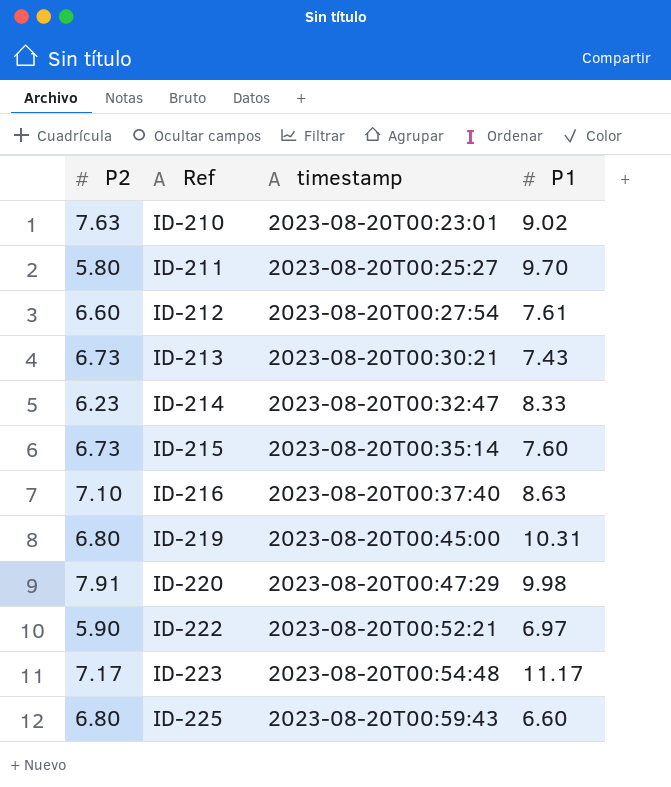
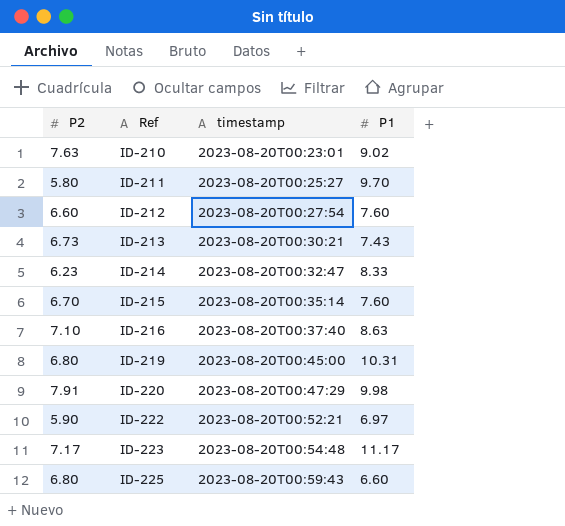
ID-212 | P1: 7.61 -> 7.60
ID-215 | P2: 6.73 -> 6.70

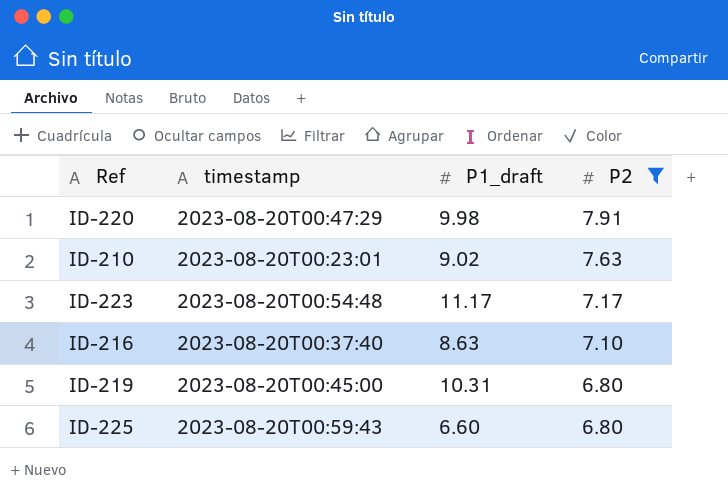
filter: none -> P2 >= 6.80
row order: Ref ascending -> P2 descending
column name: P1 -> P1_draft
column P2 | position: 1 -> 4

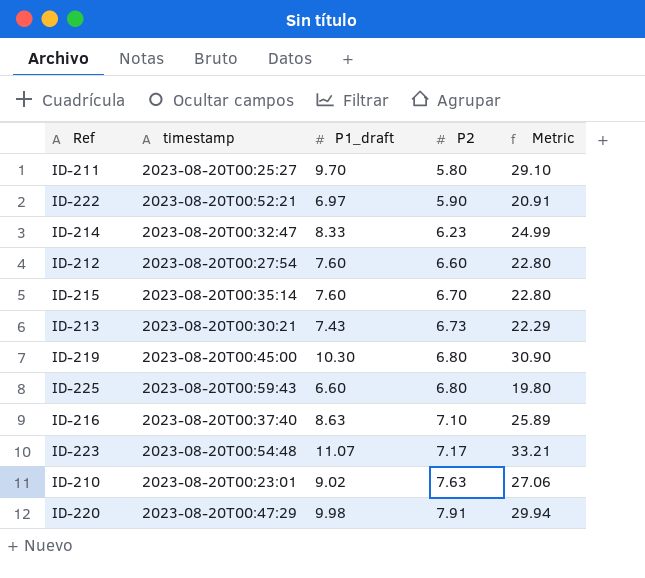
filter: P2 >= 6.80 -> none
row order: P2 descending -> P2 ascending
column Metric | formula: none -> [P1_draft] * 3
ID-219 | P1_draft: 10.31 -> 10.30
ID-223 | P1_draft: 11.17 -> 11.07

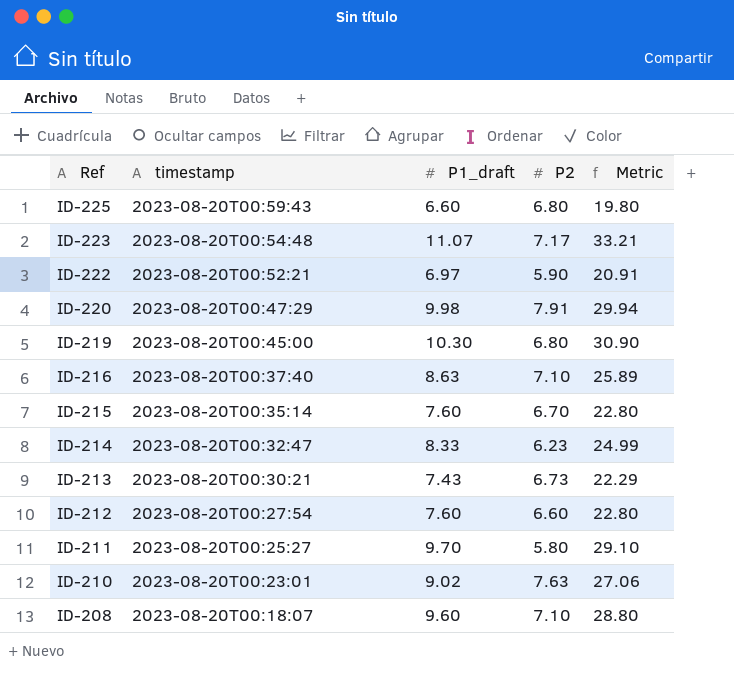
row order: P2 ascending -> Ref descending
row ID-208: none -> 2023-08-20T00:18:07 | 9.60 | 7.10 | 28.80

